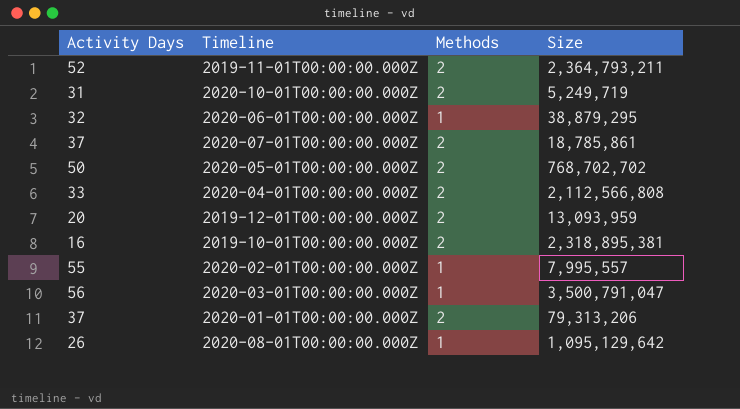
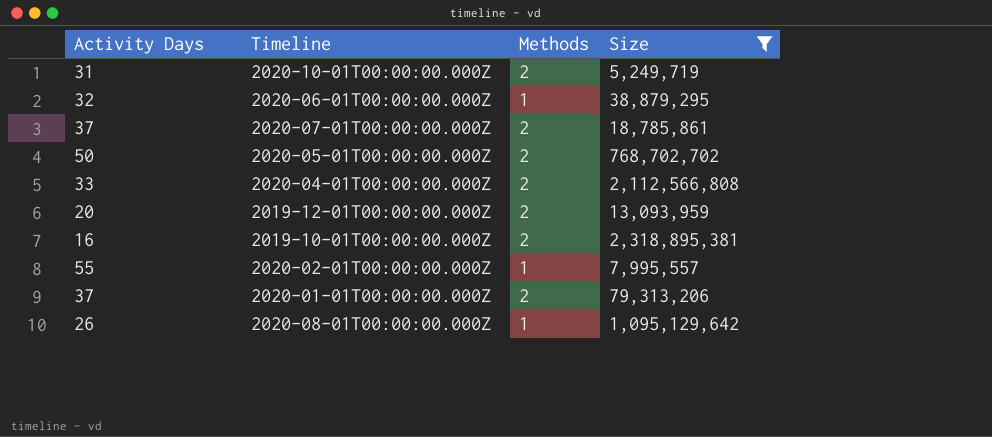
filter: none -> Size <= 2,318,895,381

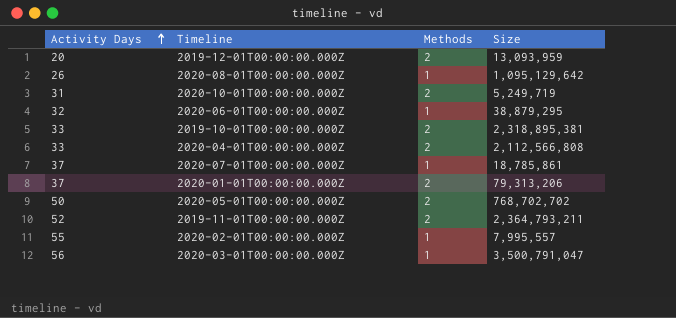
filter: Size <= 2,318,895,381 -> none
row order: none -> Activity Days ascending
2019-10-01T00:00:00.000Z | Activity Days: 16 -> 33
2020-07-01T00:00:00.000Z | Methods: 2 -> 1

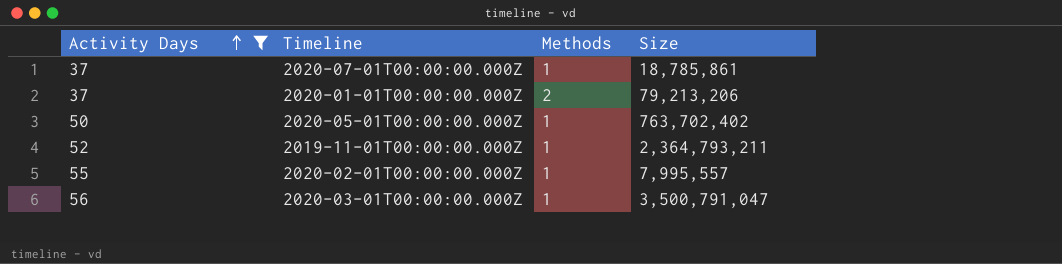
filter: none -> Activity Days >= 37
2020-01-01T00:00:00.000Z | Size: 79,313,206 -> 79,213,206
2020-05-01T00:00:00.000Z | Methods: 2 -> 1
2020-05-01T00:00:00.000Z | Size: 768,702,702 -> 763,702,402
2019-11-01T00:00:00.000Z | Methods: 2 -> 1

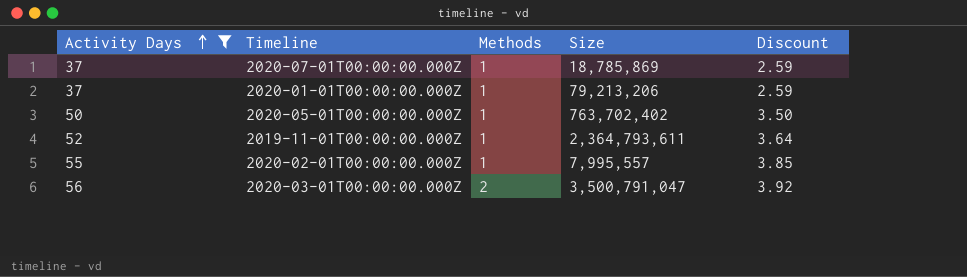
column Discount | formula: none -> [Activity Days] * 0.07
2020-07-01T00:00:00.000Z | Size: 18,785,861 -> 18,785,869
2020-01-01T00:00:00.000Z | Methods: 2 -> 1
2019-11-01T00:00:00.000Z | Size: 2,364,793,211 -> 2,364,793,611
2020-03-01T00:00:00.000Z | Methods: 1 -> 2

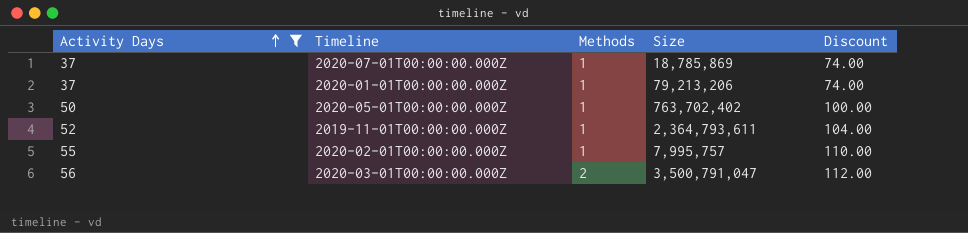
column Discount | formula: [Activity Days] * 0.07 -> [Activity Days] * 2
2020-02-01T00:00:00.000Z | Size: 7,995,557 -> 7,995,757

